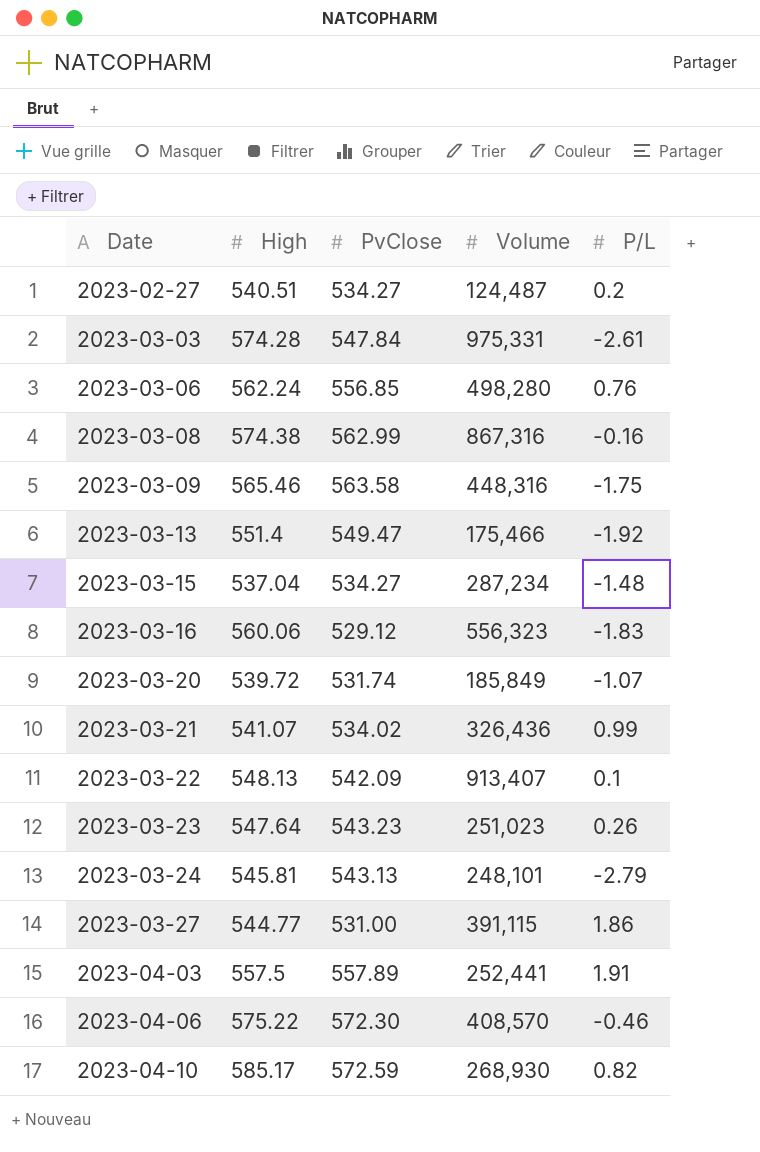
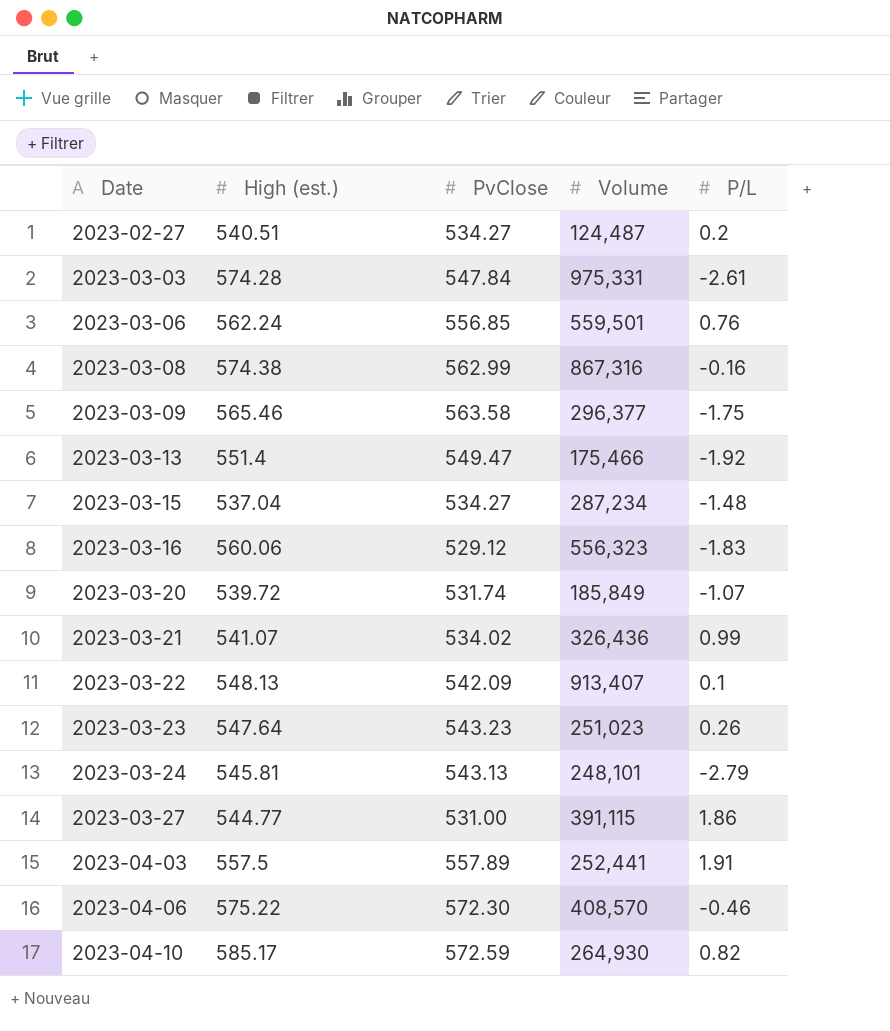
column name: High -> High (est.)
2023-03-06 | Volume: 498,280 -> 559,501
2023-03-09 | Volume: 448,316 -> 296,377
2023-04-10 | Volume: 268,930 -> 264,930

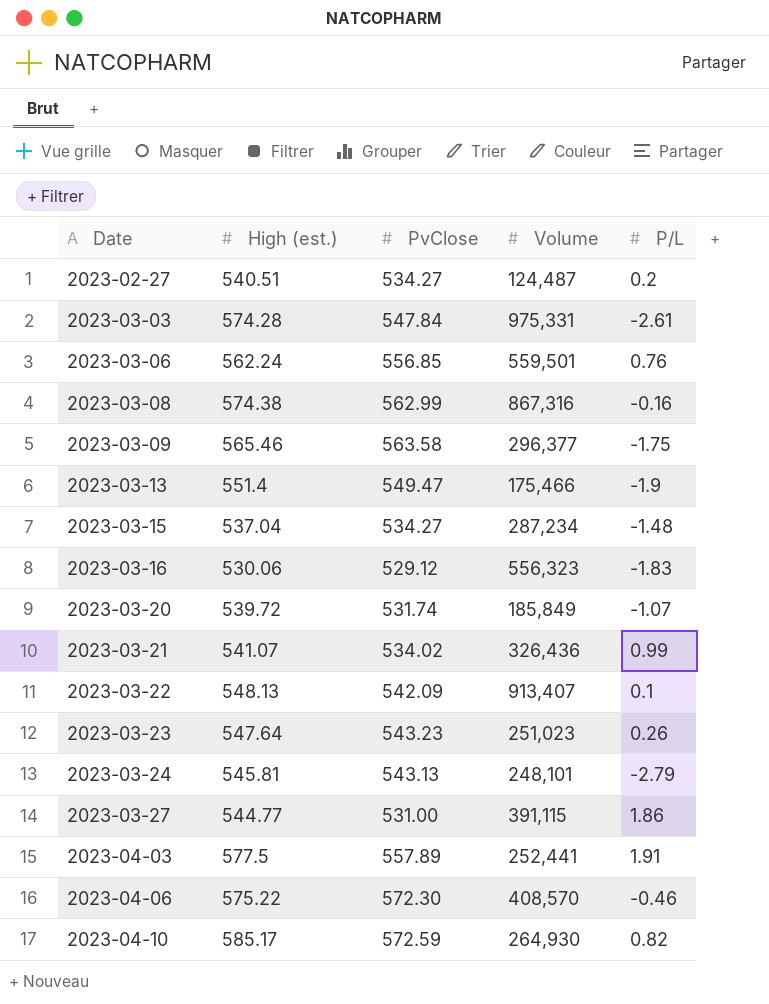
2023-03-13 | P/L: -1.92 -> -1.9
2023-03-16 | High (est.): 560.06 -> 530.06
2023-04-03 | High (est.): 557.5 -> 577.5

